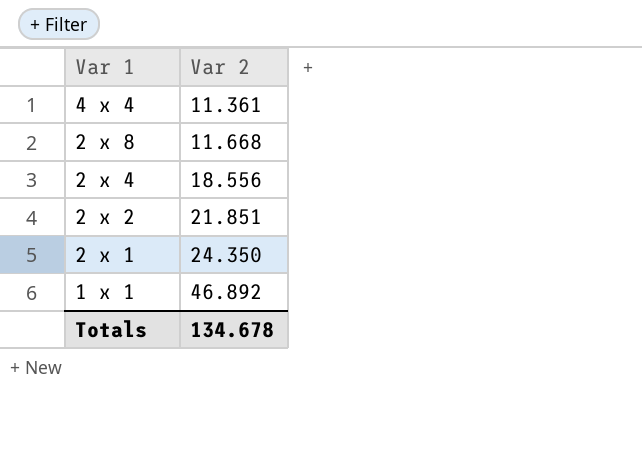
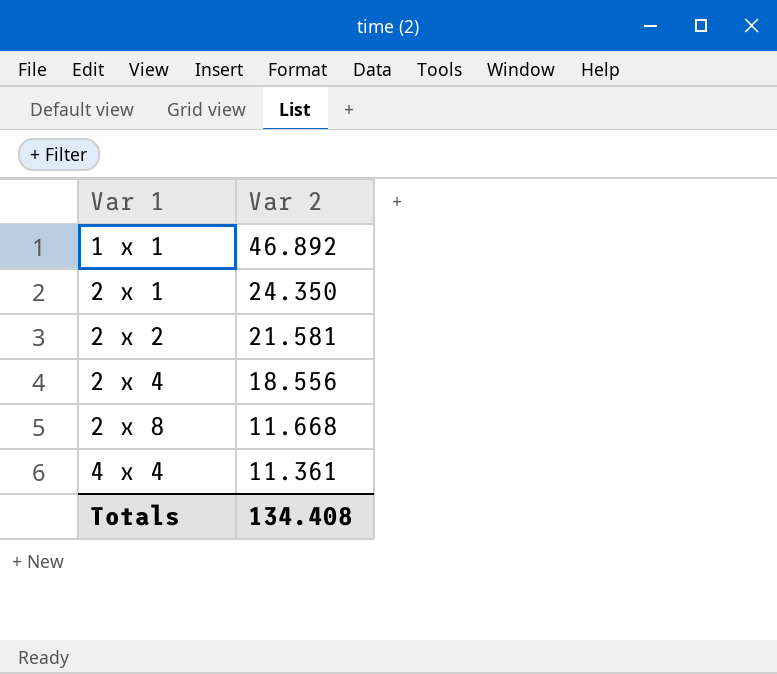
row order: Var 1 descending -> Var 1 ascending
2 x 2 | Var 2: 21.851 -> 21.581
Totals | Var 2: 134.678 -> 134.408

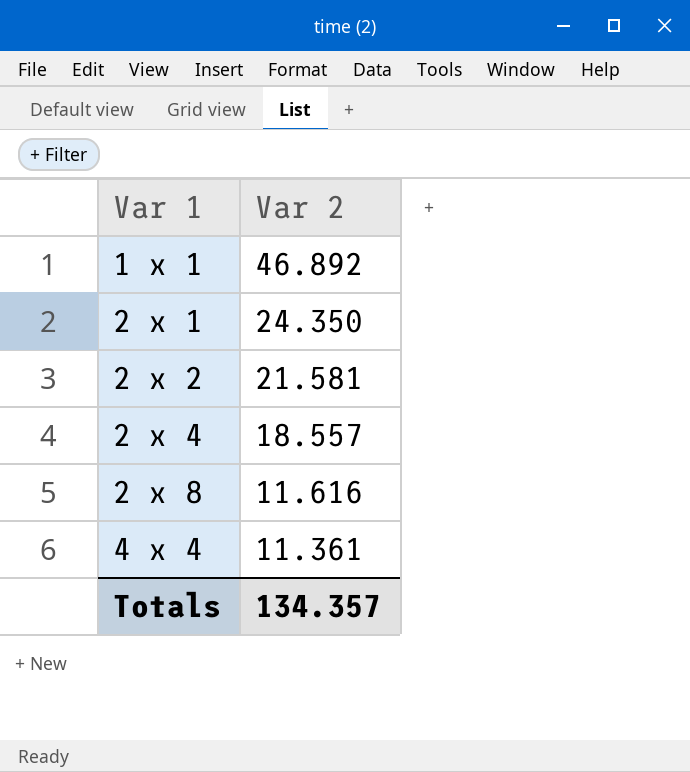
2 x 4 | Var 2: 18.556 -> 18.557
2 x 8 | Var 2: 11.668 -> 11.616
Totals | Var 2: 134.408 -> 134.357

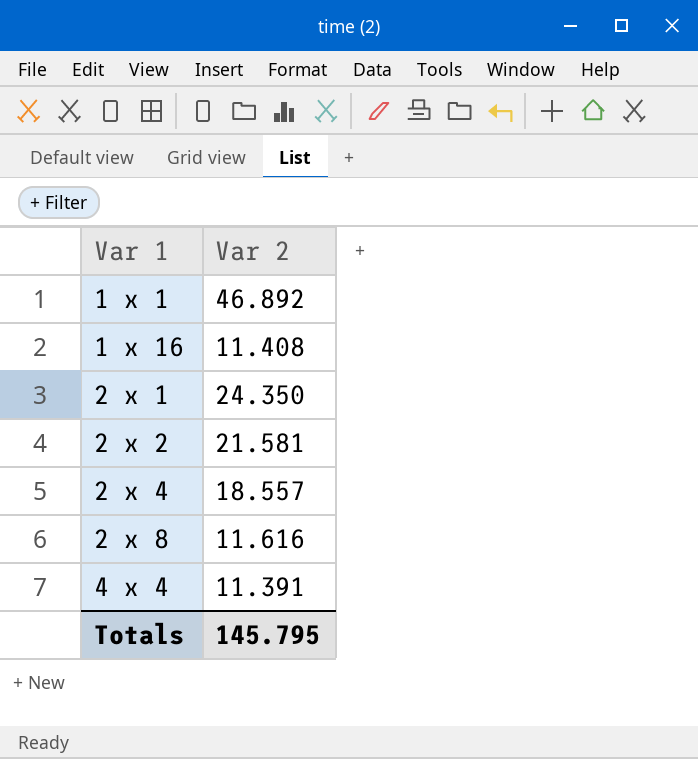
row 1 x 16: none -> 11.408
4 x 4 | Var 2: 11.361 -> 11.391
Totals | Var 2: 134.357 -> 145.795

